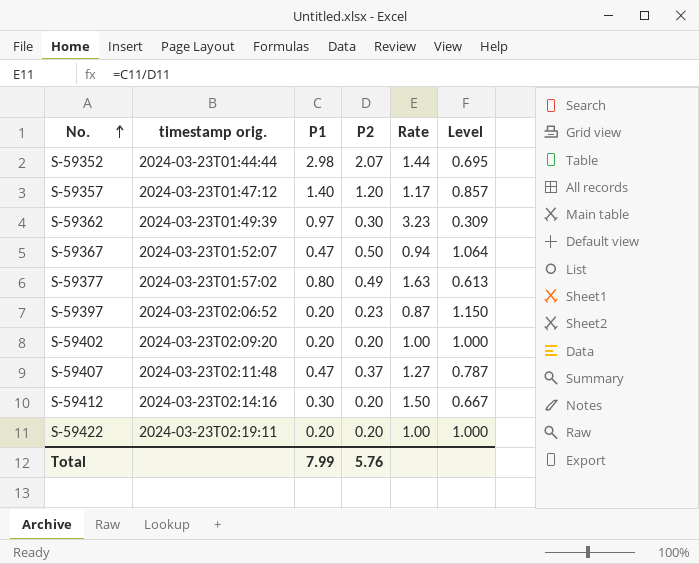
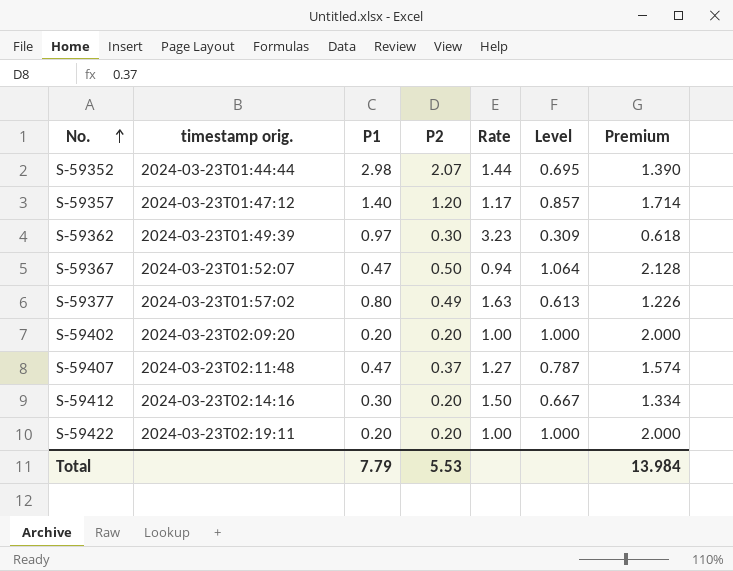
column Premium | formula: none -> [Level] * 2
row S-59397: 2024-03-23T02:06:52 | 0.20 | 0.23 | 0.87 | 1.150 -> none
Total | P1: 7.99 -> 7.79
Total | P2: 5.76 -> 5.53

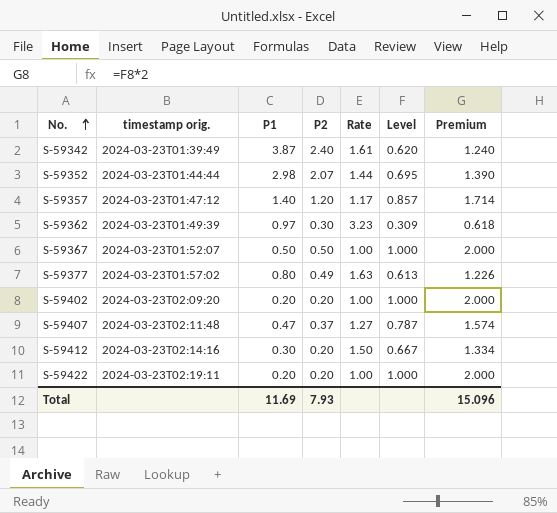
row S-59342: none -> 2024-03-23T01:39:49 | 3.87 | 2.40 | 1.61 | 0.620 | 1.240
S-59367 | P1: 0.47 -> 0.50
S-59367 | Rate: 0.94 -> 1.00
S-59367 | Level: 1.064 -> 1.000
S-59367 | Premium: 2.128 -> 2.000
Total | P1: 7.79 -> 11.69
Total | P2: 5.53 -> 7.93
Total | Premium: 13.984 -> 15.096

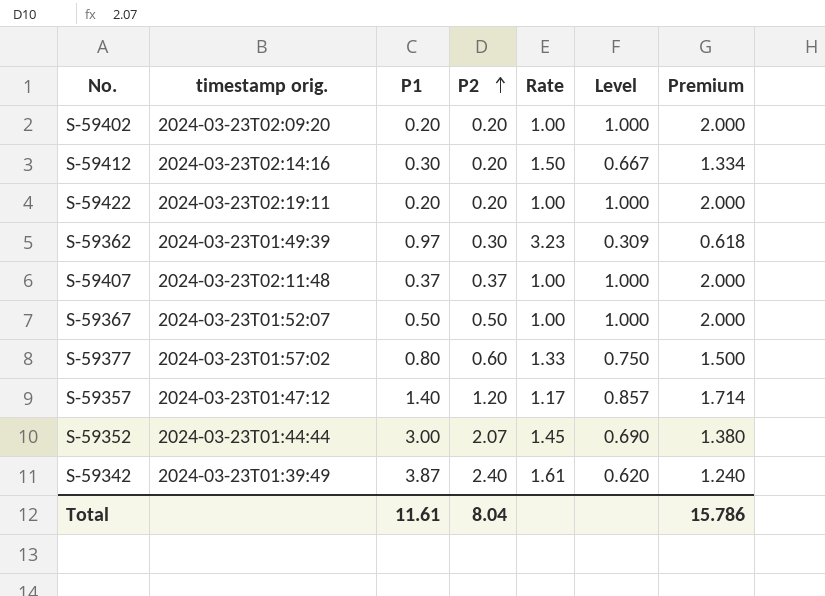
row order: No. ascending -> P2 ascending
S-59407 | P1: 0.47 -> 0.37
S-59407 | Rate: 1.27 -> 1.00
S-59407 | Level: 0.787 -> 1.000
S-59407 | Premium: 1.574 -> 2.000
S-59377 | P2: 0.49 -> 0.60
S-59377 | Rate: 1.63 -> 1.33
S-59377 | Level: 0.613 -> 0.750
S-59377 | Premium: 1.226 -> 1.500
S-59352 | P1: 2.98 -> 3.00
S-59352 | Rate: 1.44 -> 1.45
S-59352 | Level: 0.695 -> 0.690
S-59352 | Premium: 1.390 -> 1.380
Total | P1: 11.69 -> 11.61
Total | P2: 7.93 -> 8.04
Total | Premium: 15.096 -> 15.786

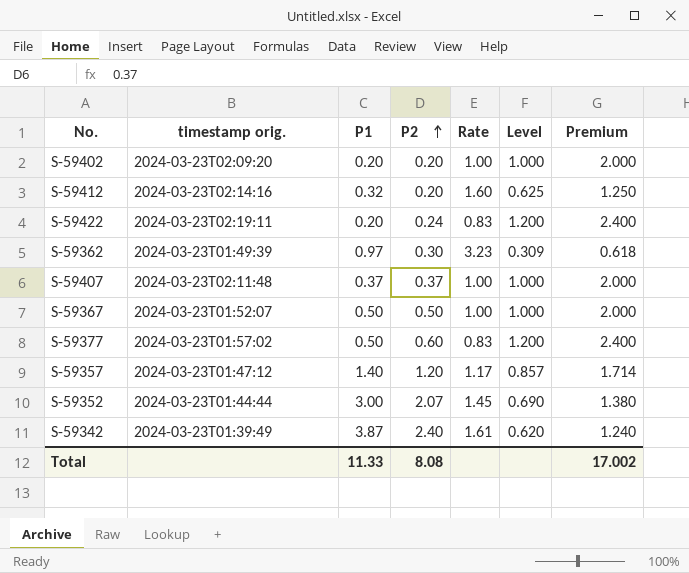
S-59412 | P1: 0.30 -> 0.32
S-59412 | Rate: 1.50 -> 1.60
S-59412 | Level: 0.667 -> 0.625
S-59412 | Premium: 1.334 -> 1.250
S-59422 | P2: 0.20 -> 0.24
S-59422 | Rate: 1.00 -> 0.83
S-59422 | Level: 1.000 -> 1.200
S-59422 | Premium: 2.000 -> 2.400
S-59377 | P1: 0.80 -> 0.50
S-59377 | Rate: 1.33 -> 0.83
S-59377 | Level: 0.750 -> 1.200
S-59377 | Premium: 1.500 -> 2.400
Total | P1: 11.61 -> 11.33
Total | P2: 8.04 -> 8.08
Total | Premium: 15.786 -> 17.002

